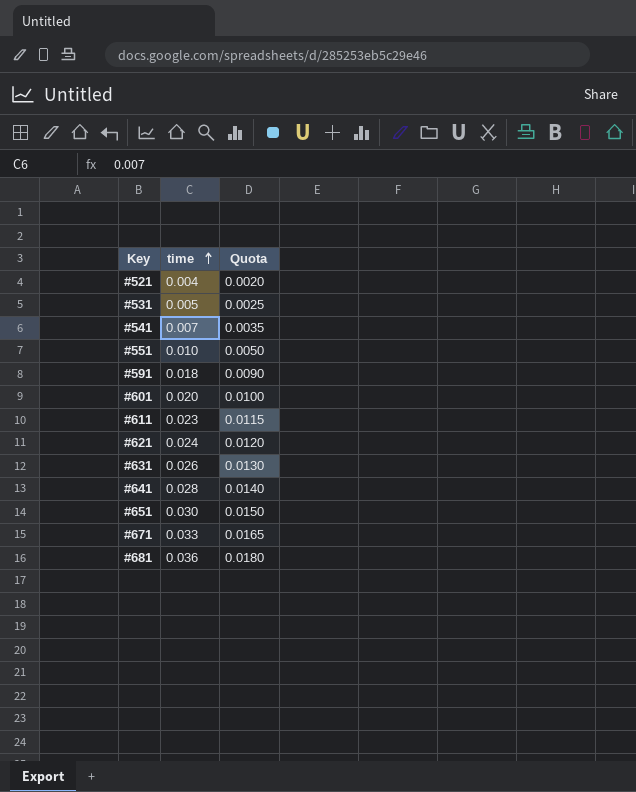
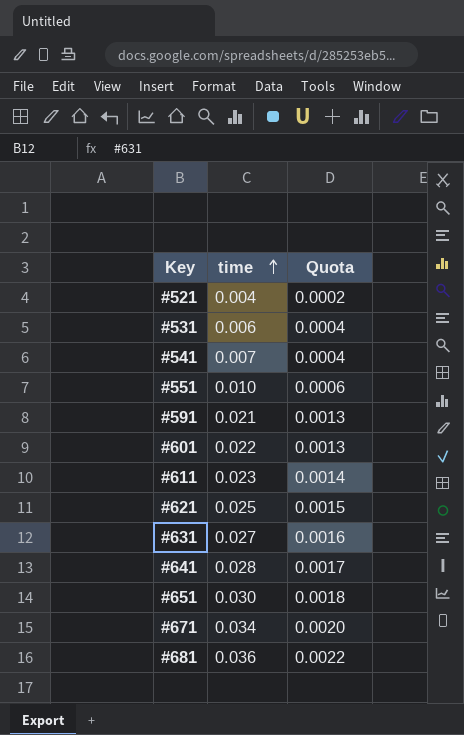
column Quota | formula: [time] * 0.5 -> [time] * 0.06
#531 | time: 0.005 -> 0.006
#591 | time: 0.018 -> 0.021
#601 | time: 0.020 -> 0.022
#621 | time: 0.024 -> 0.025
#631 | time: 0.026 -> 0.027
#671 | time: 0.033 -> 0.034

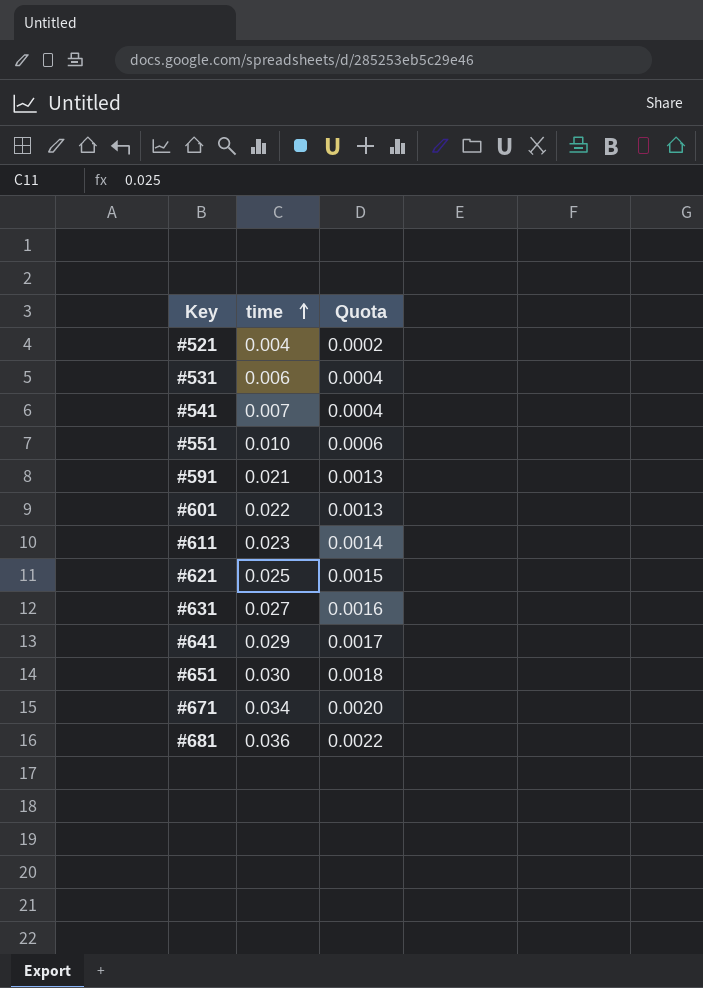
#641 | time: 0.028 -> 0.029

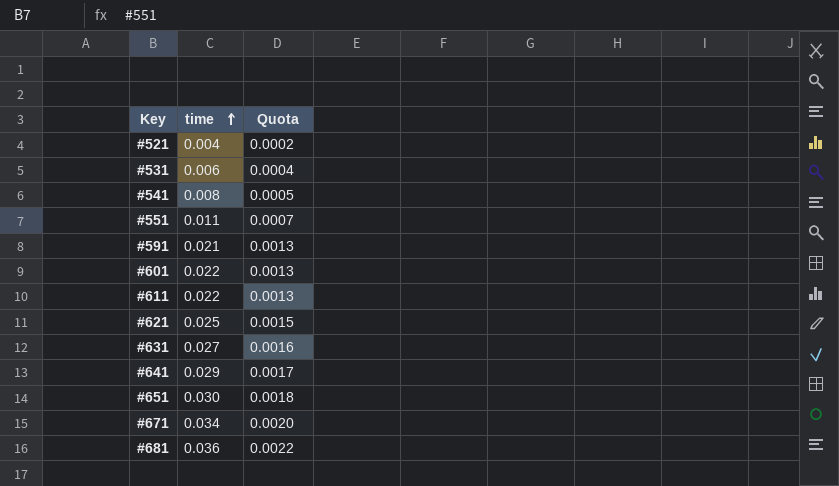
#541 | time: 0.007 -> 0.008
#541 | Quota: 0.0004 -> 0.0005
#551 | time: 0.010 -> 0.011
#551 | Quota: 0.0006 -> 0.0007
#611 | time: 0.023 -> 0.022
#611 | Quota: 0.0014 -> 0.0013

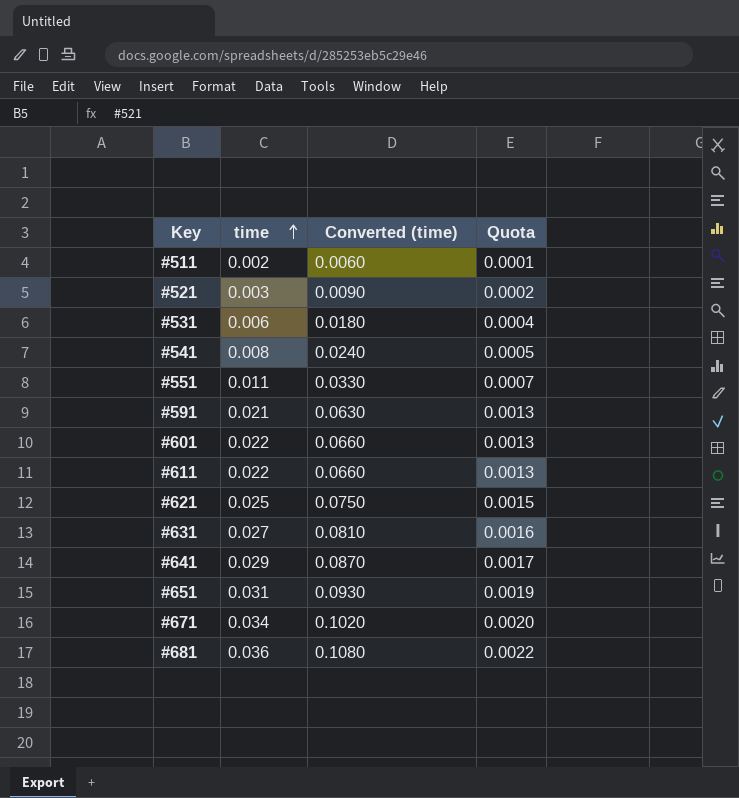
column Converted (time) | formula: none -> [time] * 3
row #511: none -> 0.002 | 0.0060 | 0.0001
#521 | time: 0.004 -> 0.003
#651 | time: 0.030 -> 0.031
#651 | Quota: 0.0018 -> 0.0019

